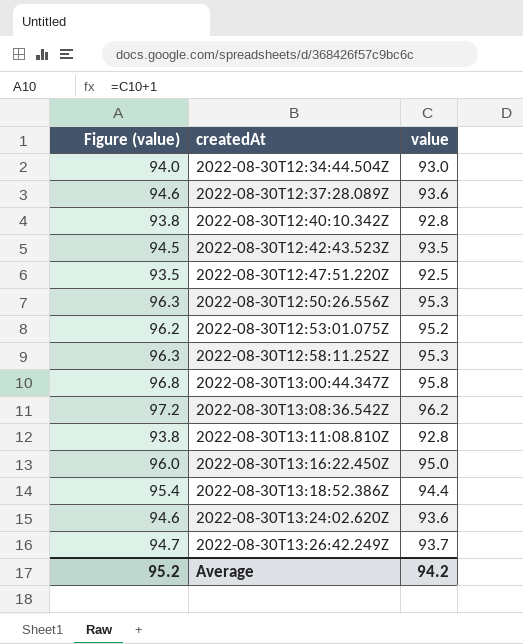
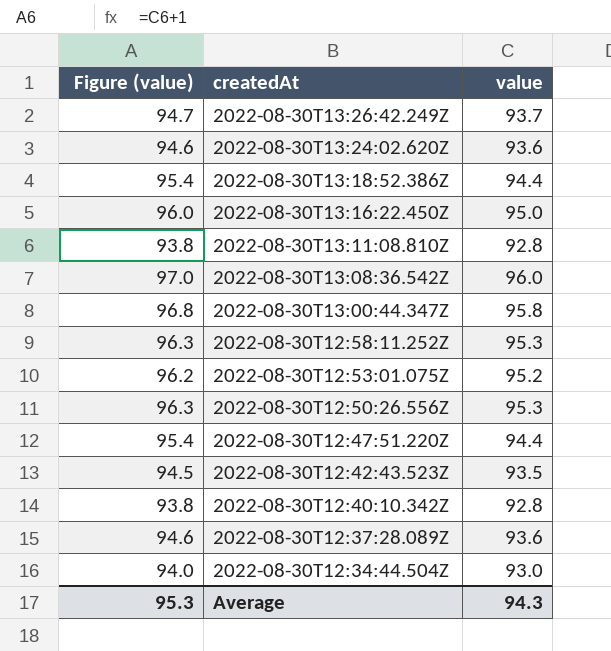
row order: createdAt ascending -> createdAt descending
2022-08-30T13:08:36.542Z | Figure (value): 97.2 -> 97.0
2022-08-30T13:08:36.542Z | value: 96.2 -> 96.0
2022-08-30T12:47:51.220Z | Figure (value): 93.5 -> 95.4
2022-08-30T12:47:51.220Z | value: 92.5 -> 94.4
Average | Figure (value): 95.2 -> 95.3
Average | value: 94.2 -> 94.3

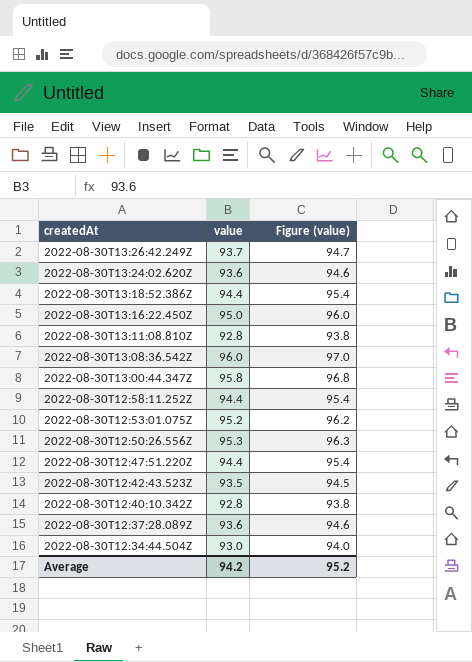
column Figure (value) | position: 1 -> 3
2022-08-30T12:58:11.252Z | value: 95.3 -> 94.4
2022-08-30T12:58:11.252Z | Figure (value): 96.3 -> 95.4
Average | value: 94.3 -> 94.2
Average | Figure (value): 95.3 -> 95.2

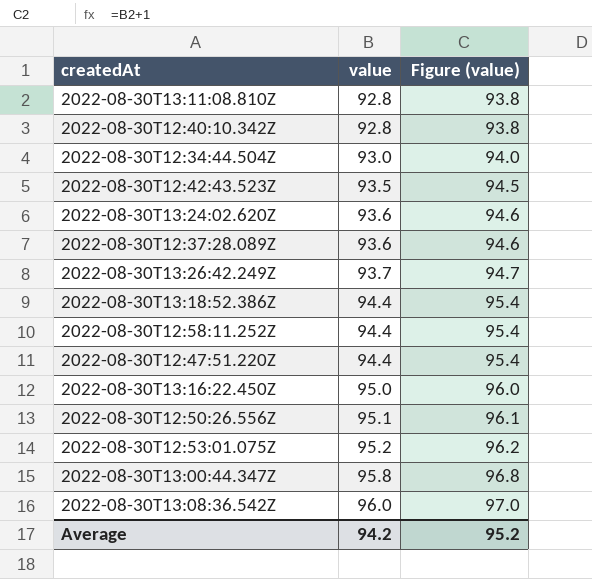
row order: createdAt descending -> value ascending
2022-08-30T12:50:26.556Z | value: 95.3 -> 95.1
2022-08-30T12:50:26.556Z | Figure (value): 96.3 -> 96.1

